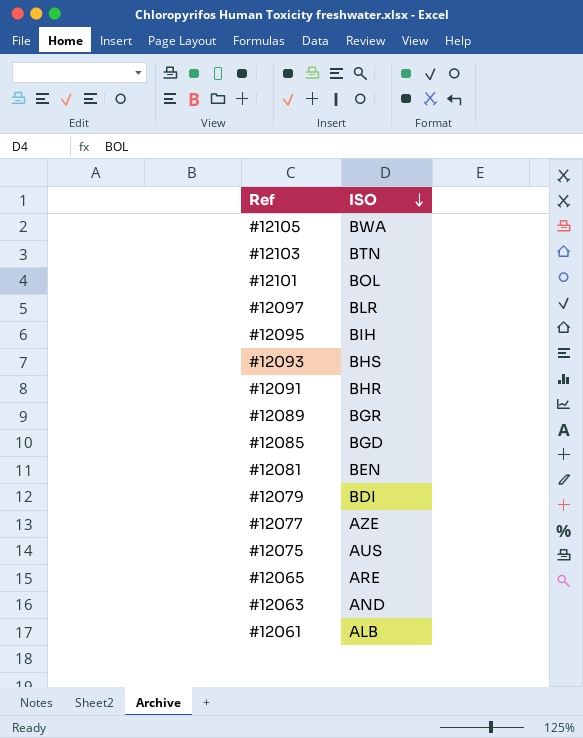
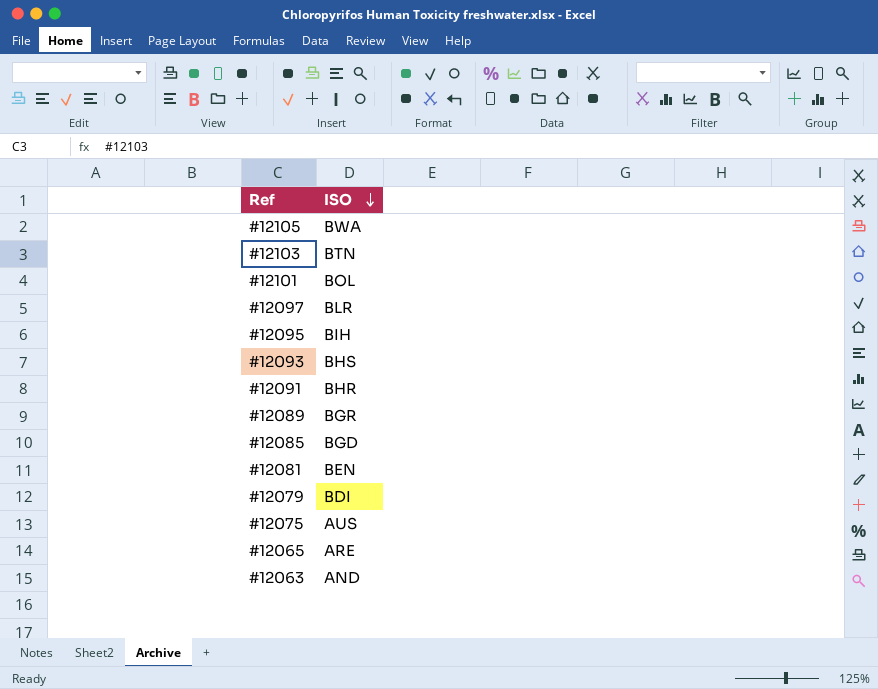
row #12077: AZE -> none
row #12061: ALB -> none

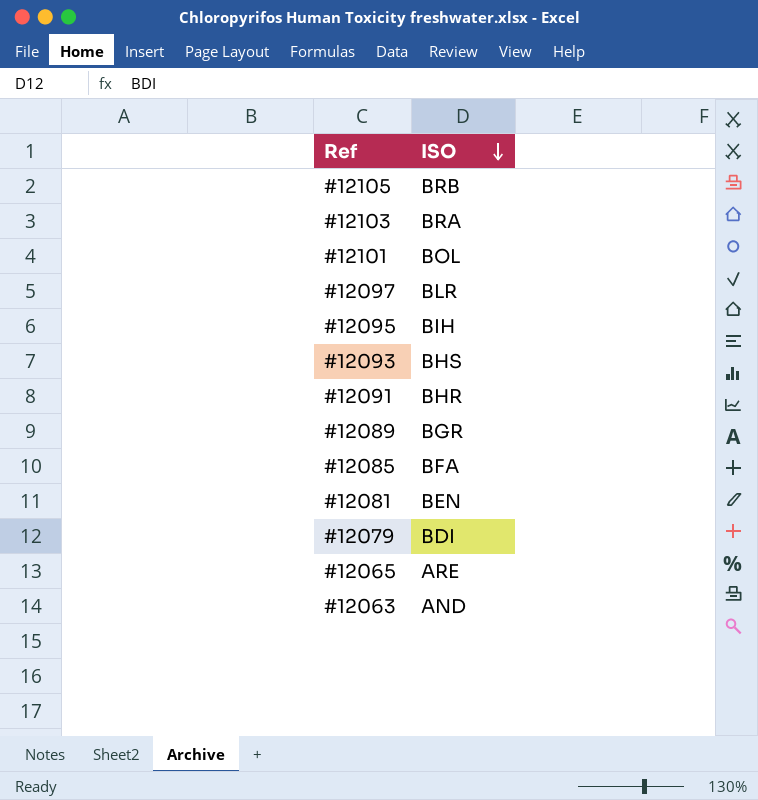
row #12075: AUS -> none
#12105 | ISO: BWA -> BRB
#12103 | ISO: BTN -> BRA
#12085 | ISO: BGD -> BFA

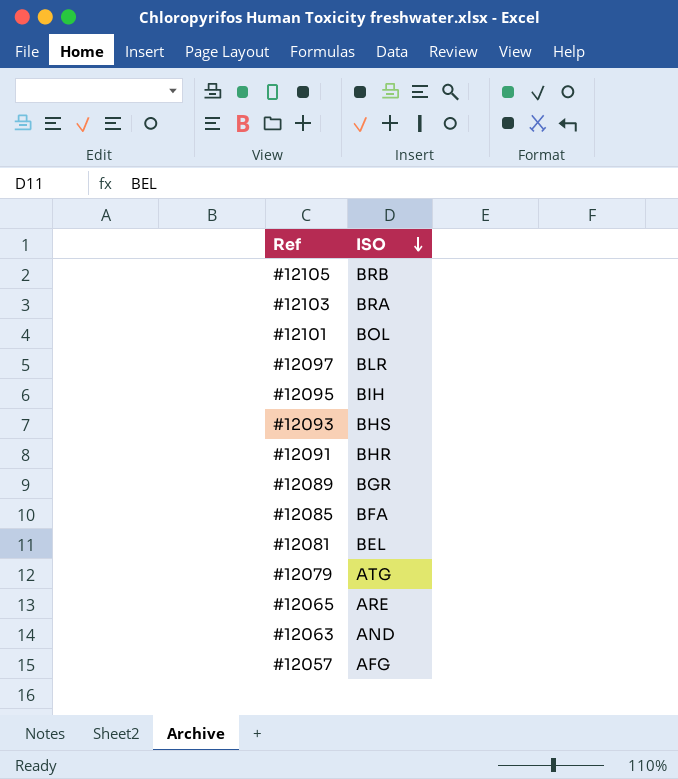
#12081 | ISO: BEN -> BEL
#12079 | ISO: BDI -> ATG
row #12057: none -> AFG

